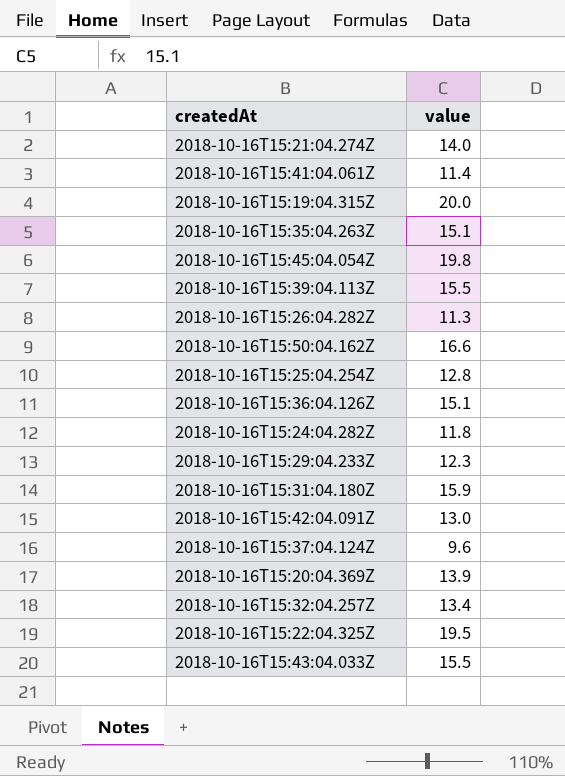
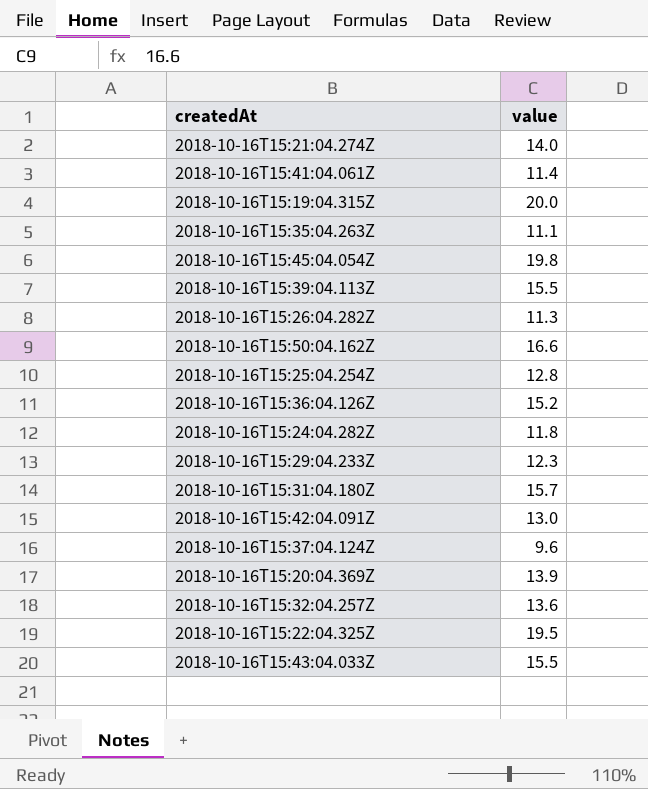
2018-10-16T15:35:04.263Z | value: 15.1 -> 11.1
2018-10-16T15:36:04.126Z | value: 15.1 -> 15.2
2018-10-16T15:31:04.180Z | value: 15.9 -> 15.7
2018-10-16T15:32:04.257Z | value: 13.4 -> 13.6

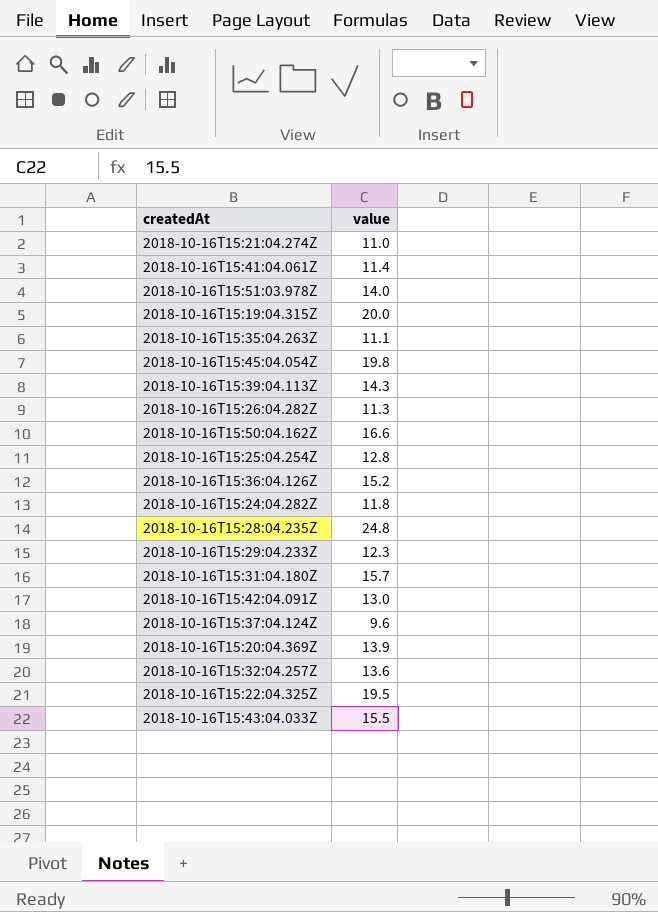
2018-10-16T15:21:04.274Z | value: 14.0 -> 11.0
row 2018-10-16T15:51:03.978Z: none -> 14.0
2018-10-16T15:39:04.113Z | value: 15.5 -> 14.3
row 2018-10-16T15:28:04.235Z: none -> 24.8

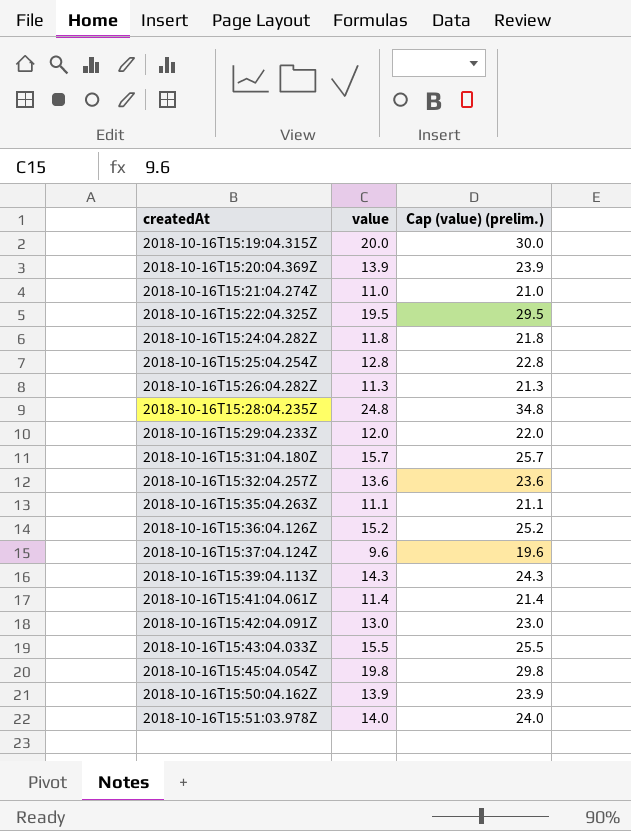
row order: none -> createdAt ascending
column Cap (value) (prelim.) | formula: none -> [value] + 10
2018-10-16T15:29:04.233Z | value: 12.3 -> 12.0
2018-10-16T15:50:04.162Z | value: 16.6 -> 13.9

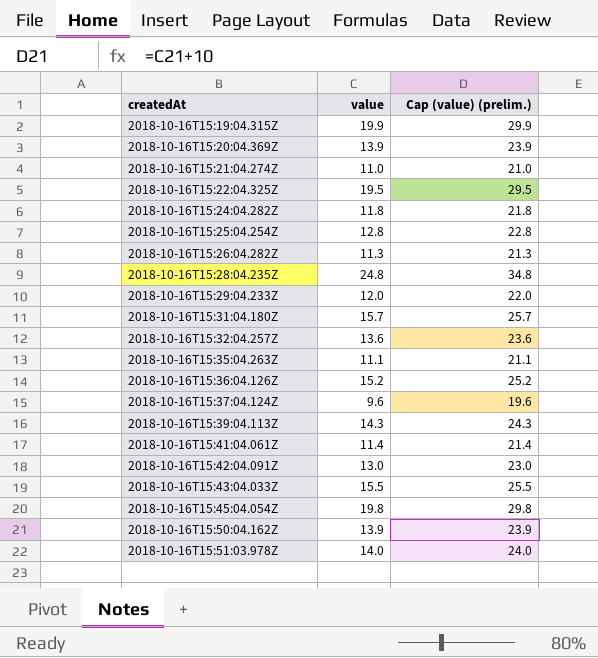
2018-10-16T15:19:04.315Z | value: 20.0 -> 19.9
2018-10-16T15:19:04.315Z | Cap (value) (prelim.): 30.0 -> 29.9

